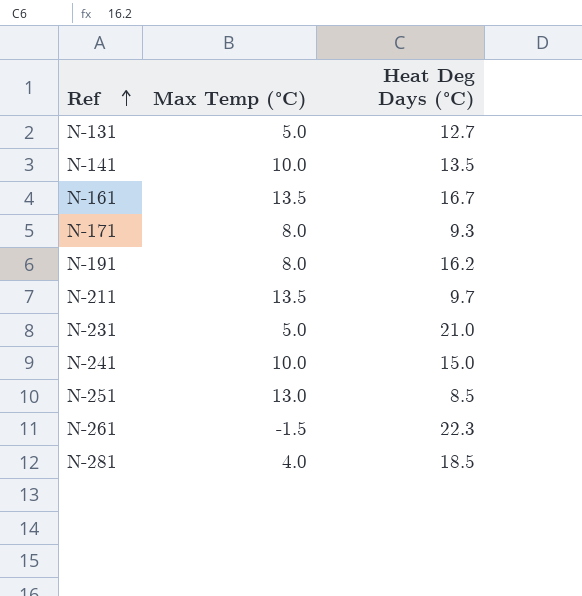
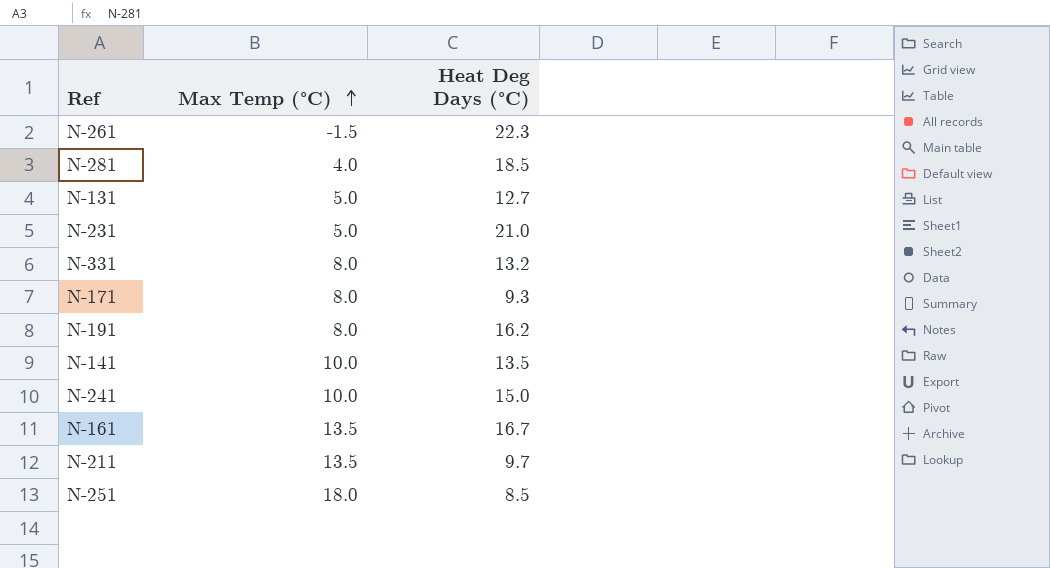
row order: Ref ascending -> Max Temp (°C) ascending
row N-331: none -> 8.0 | 13.2
N-251 | Max Temp (°C): 13.0 -> 18.0

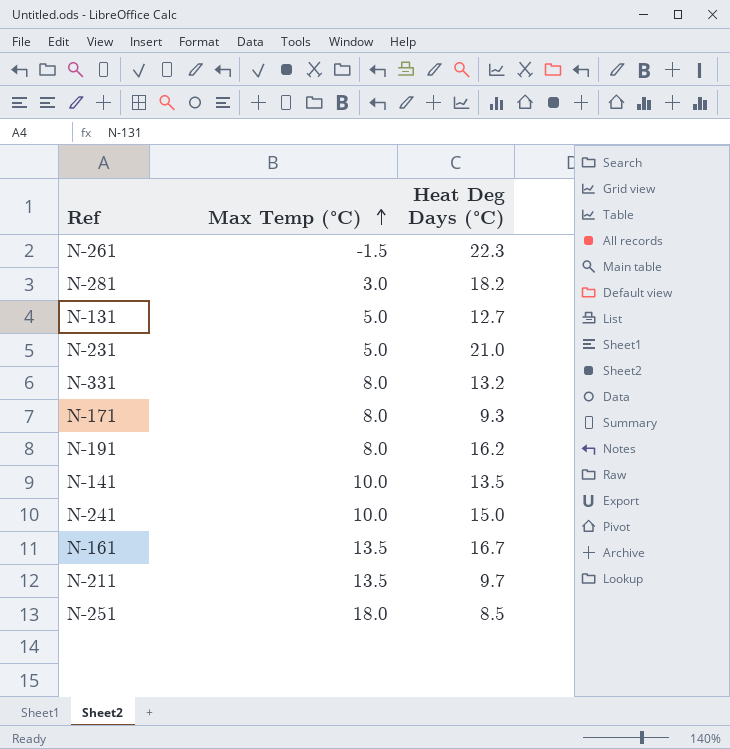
N-281 | Max Temp (°C): 4.0 -> 3.0
N-281 | Heat Deg Days (°C): 18.5 -> 18.2

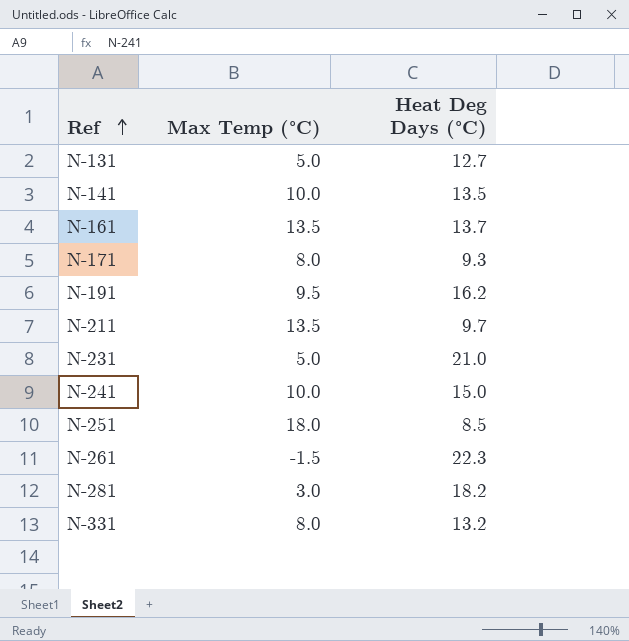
row order: Max Temp (°C) ascending -> Ref ascending
N-161 | Heat Deg Days (°C): 16.7 -> 13.7
N-191 | Max Temp (°C): 8.0 -> 9.5

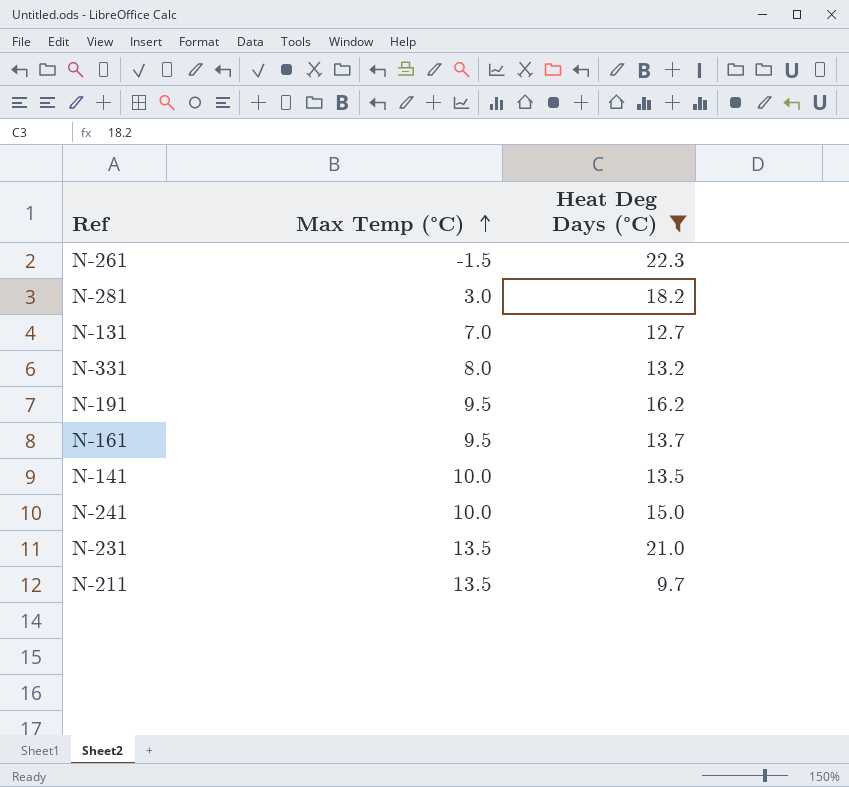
filter: none -> Heat Deg Days (°C) >= 9.7
row order: Ref ascending -> Max Temp (°C) ascending
N-131 | Max Temp (°C): 5.0 -> 7.0
N-161 | Max Temp (°C): 13.5 -> 9.5
N-231 | Max Temp (°C): 5.0 -> 13.5

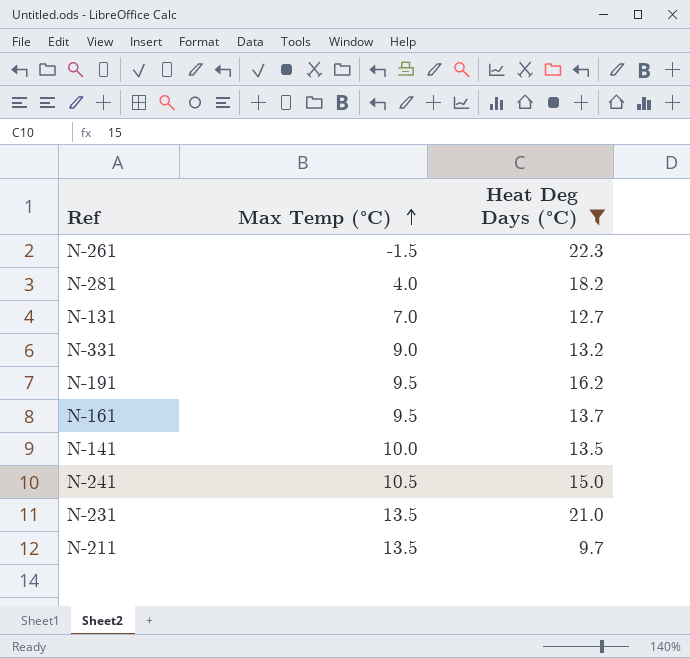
N-281 | Max Temp (°C): 3.0 -> 4.0
N-331 | Max Temp (°C): 8.0 -> 9.0
N-241 | Max Temp (°C): 10.0 -> 10.5

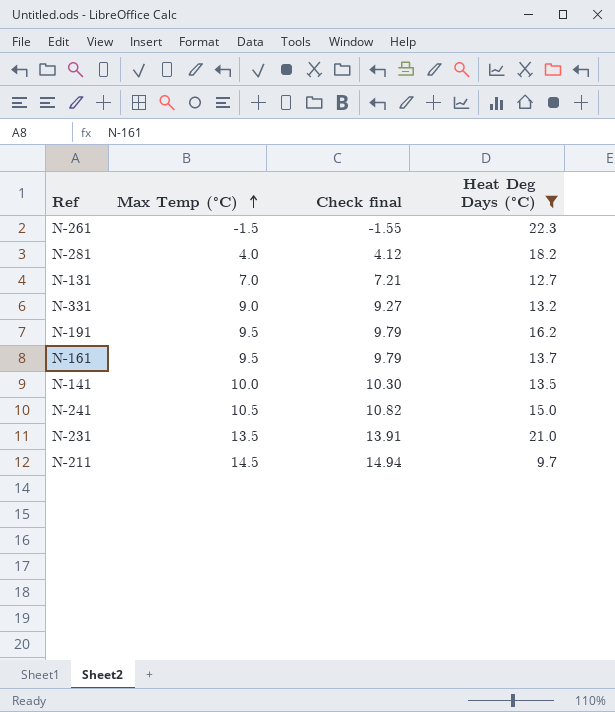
column Check final | formula: none -> [Max Temp (°C)] * 1.03
N-211 | Max Temp (°C): 13.5 -> 14.5

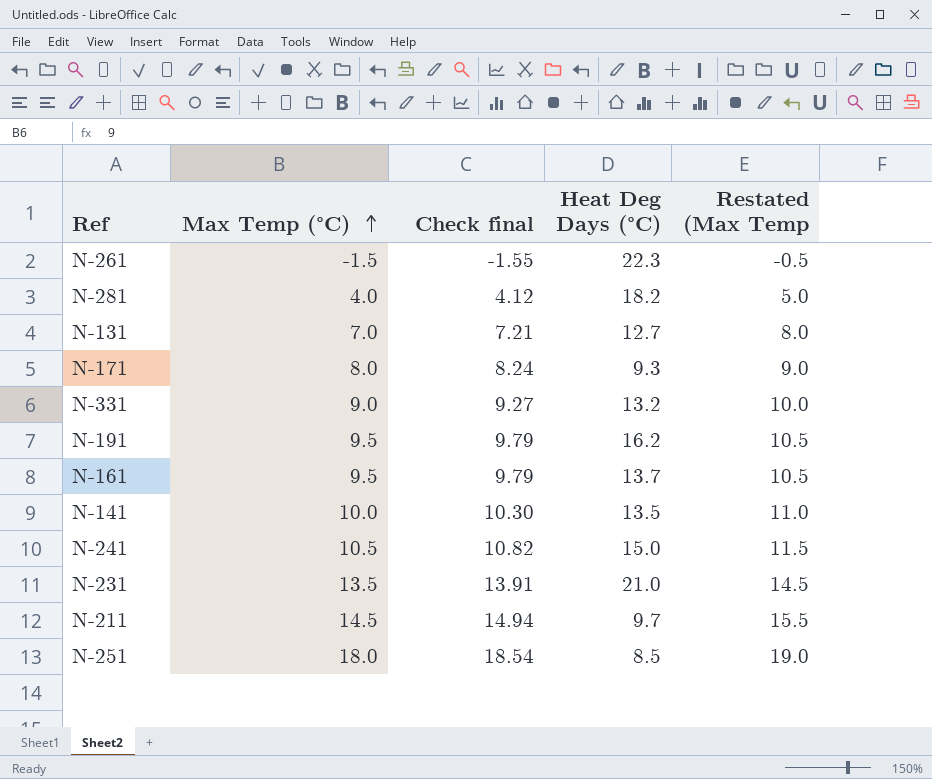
filter: Heat Deg Days (°C) >= 9.7 -> none
column Restated (Max Temp | formula: none -> [Max Temp (°C)] + 1

